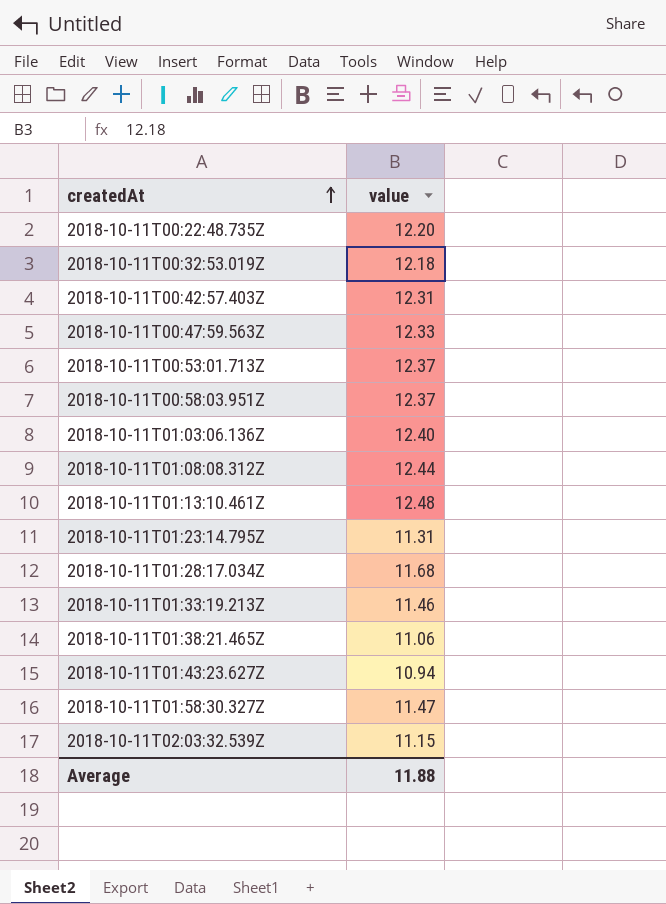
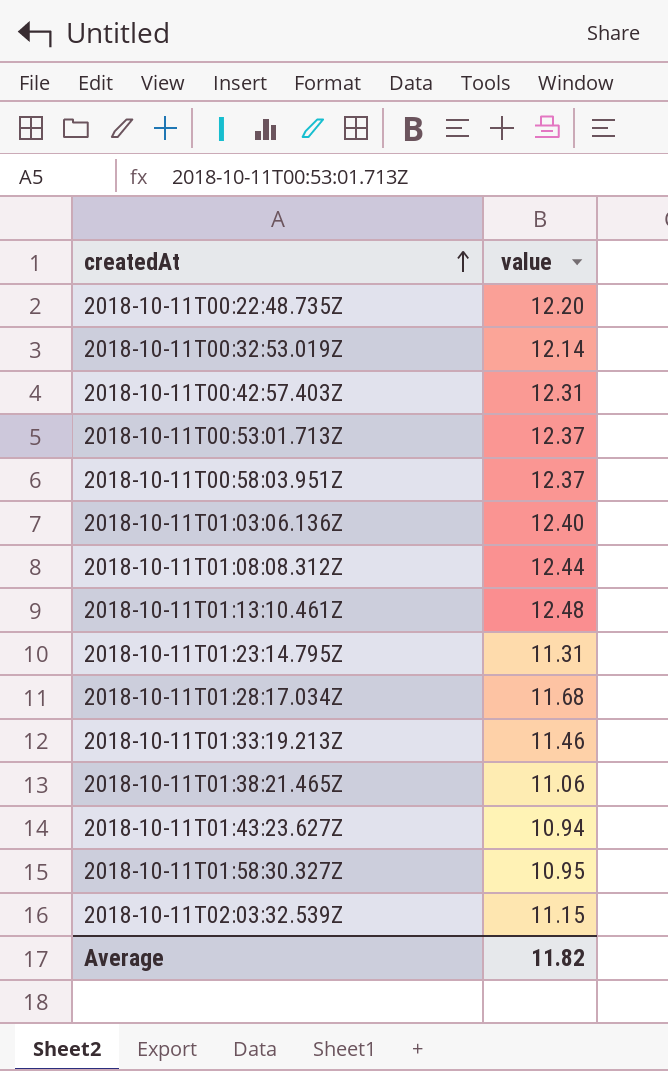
row 2018-10-11T00:47:59.563Z: 12.33 -> none
2018-10-11T00:32:53.019Z | value: 12.18 -> 12.14
2018-10-11T01:58:30.327Z | value: 11.47 -> 10.95
Average | value: 11.88 -> 11.82

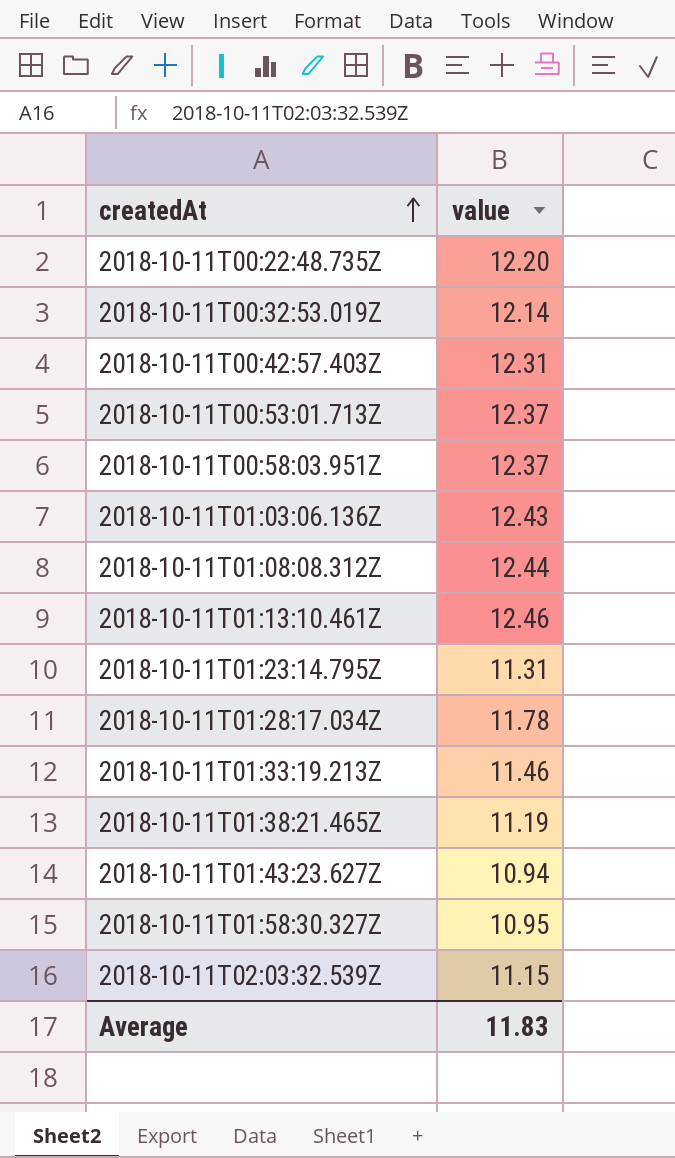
2018-10-11T01:03:06.136Z | value: 12.40 -> 12.43
2018-10-11T01:13:10.461Z | value: 12.48 -> 12.46
2018-10-11T01:28:17.034Z | value: 11.68 -> 11.78
2018-10-11T01:38:21.465Z | value: 11.06 -> 11.19
Average | value: 11.82 -> 11.83

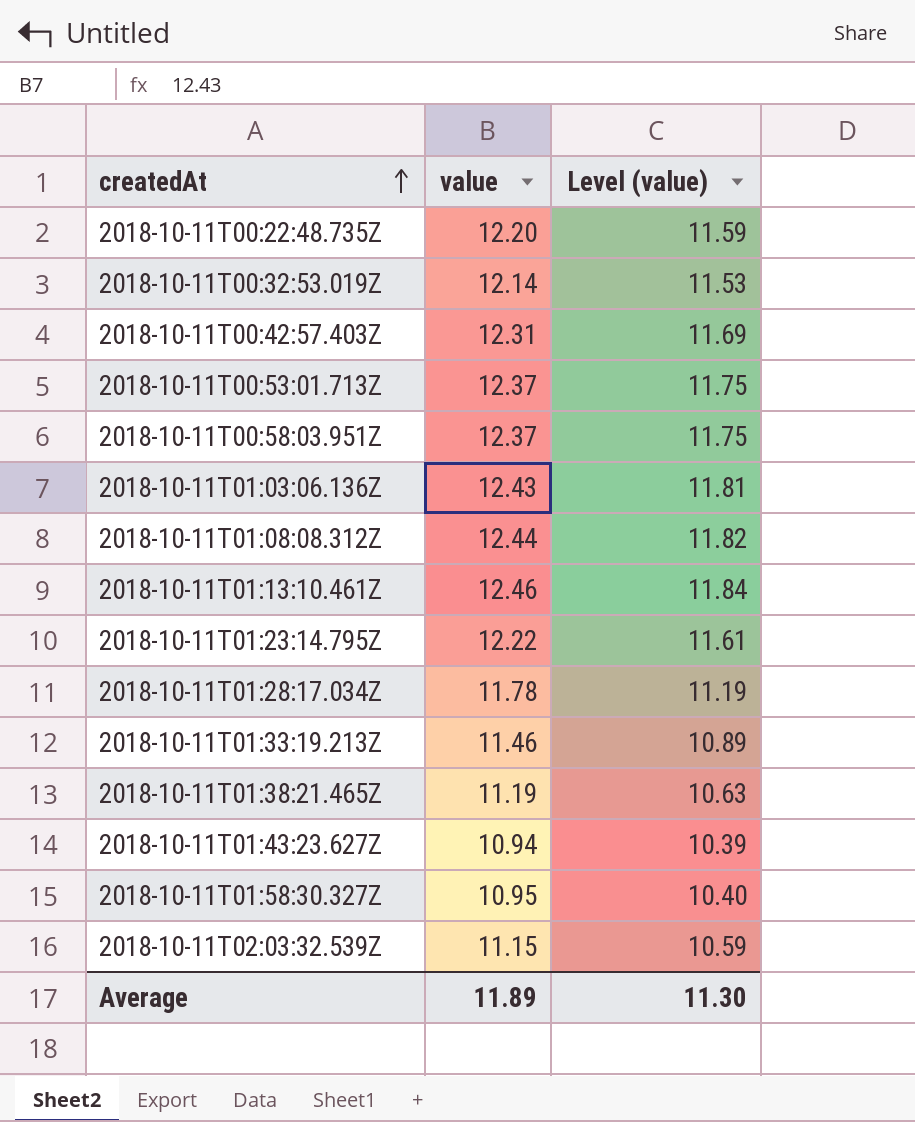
column Level (value) | formula: none -> [value] * 0.95
2018-10-11T01:23:14.795Z | value: 11.31 -> 12.22
Average | value: 11.83 -> 11.89

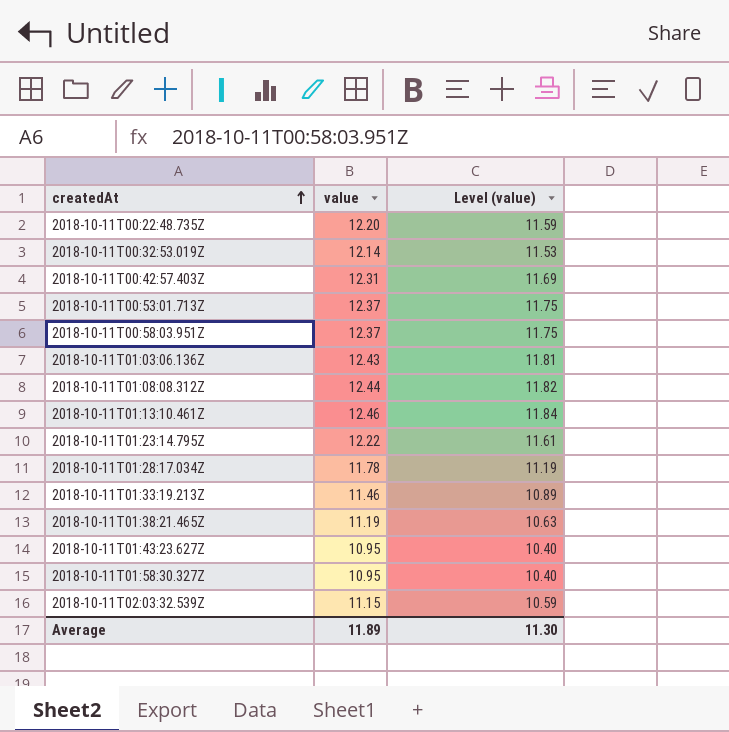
2018-10-11T01:43:23.627Z | value: 10.94 -> 10.95
2018-10-11T01:43:23.627Z | Level (value): 10.39 -> 10.40

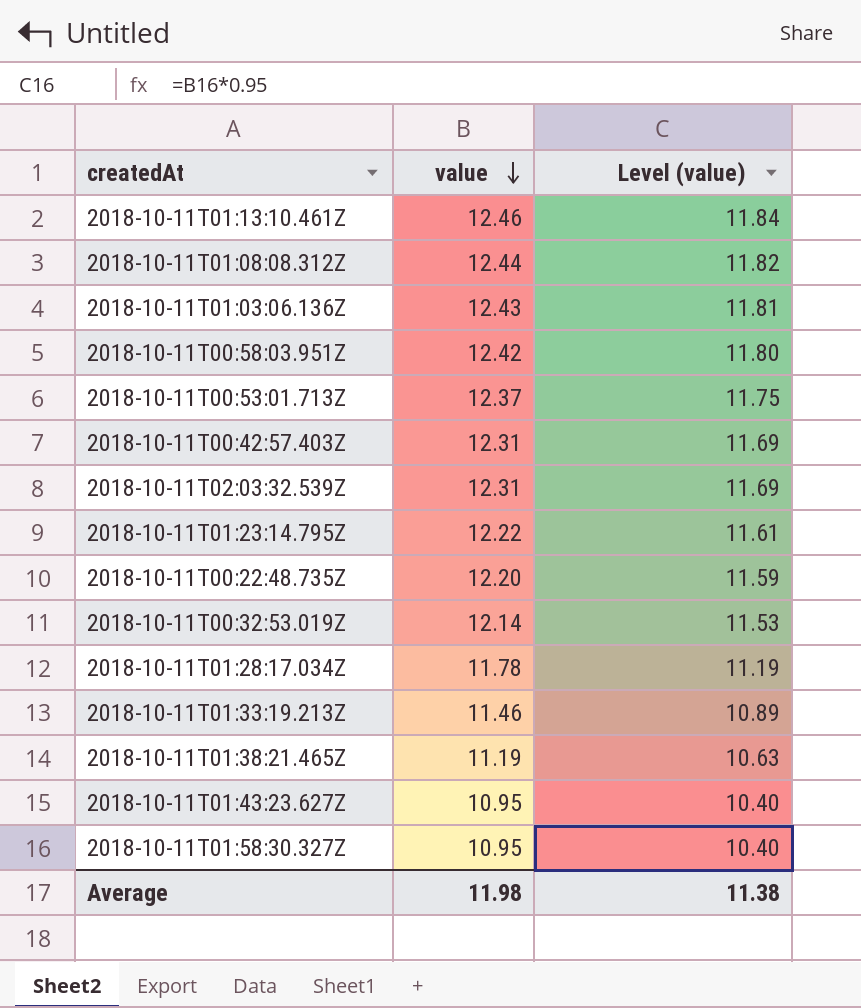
row order: createdAt ascending -> value descending
2018-10-11T00:58:03.951Z | value: 12.37 -> 12.42
2018-10-11T00:58:03.951Z | Level (value): 11.75 -> 11.80
2018-10-11T02:03:32.539Z | value: 11.15 -> 12.31
2018-10-11T02:03:32.539Z | Level (value): 10.59 -> 11.69
Average | value: 11.89 -> 11.98
Average | Level (value): 11.30 -> 11.38

